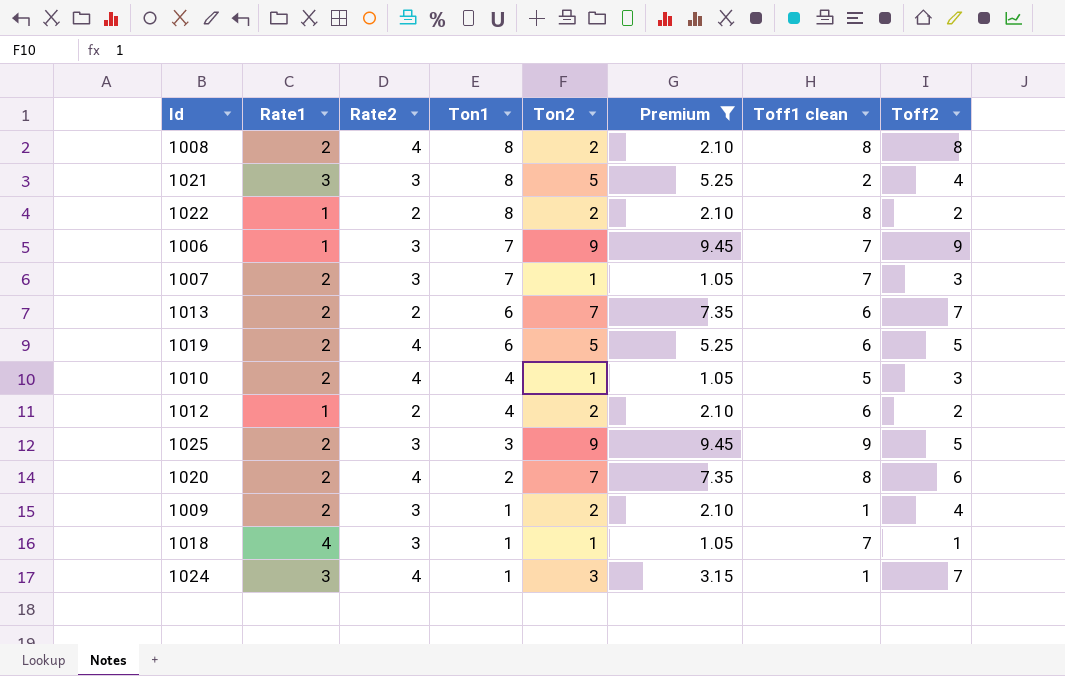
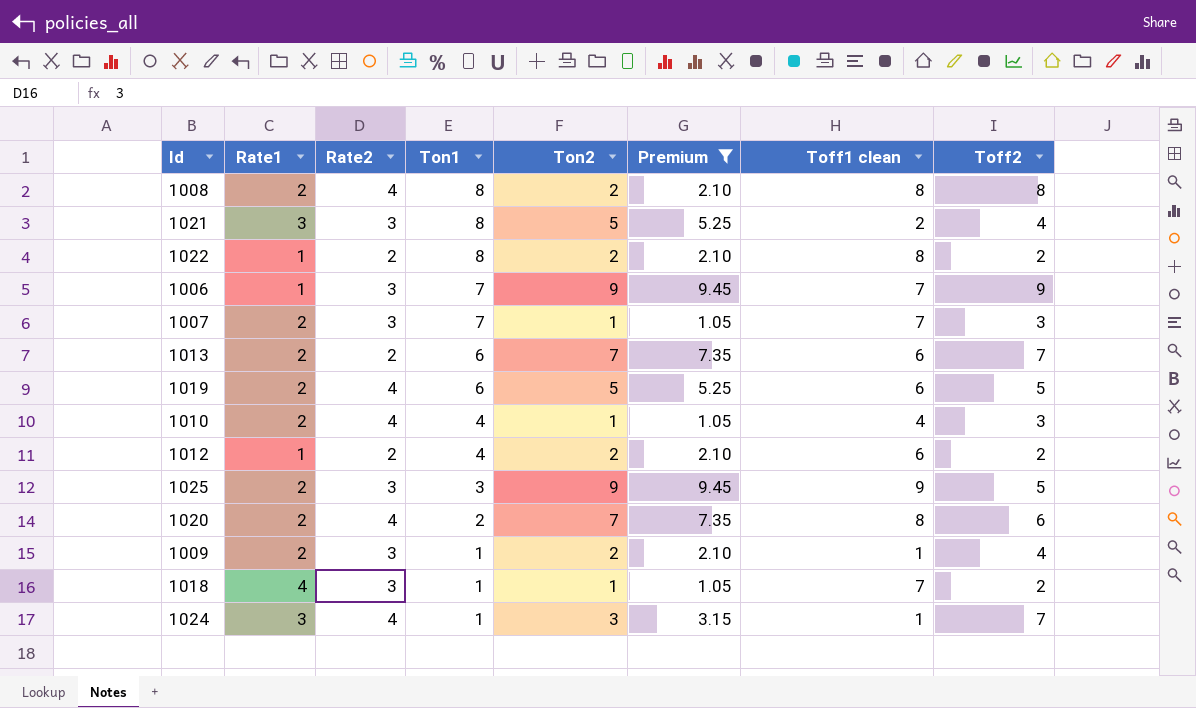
1010 | Toff1 clean: 5 -> 4
1018 | Toff2: 1 -> 2

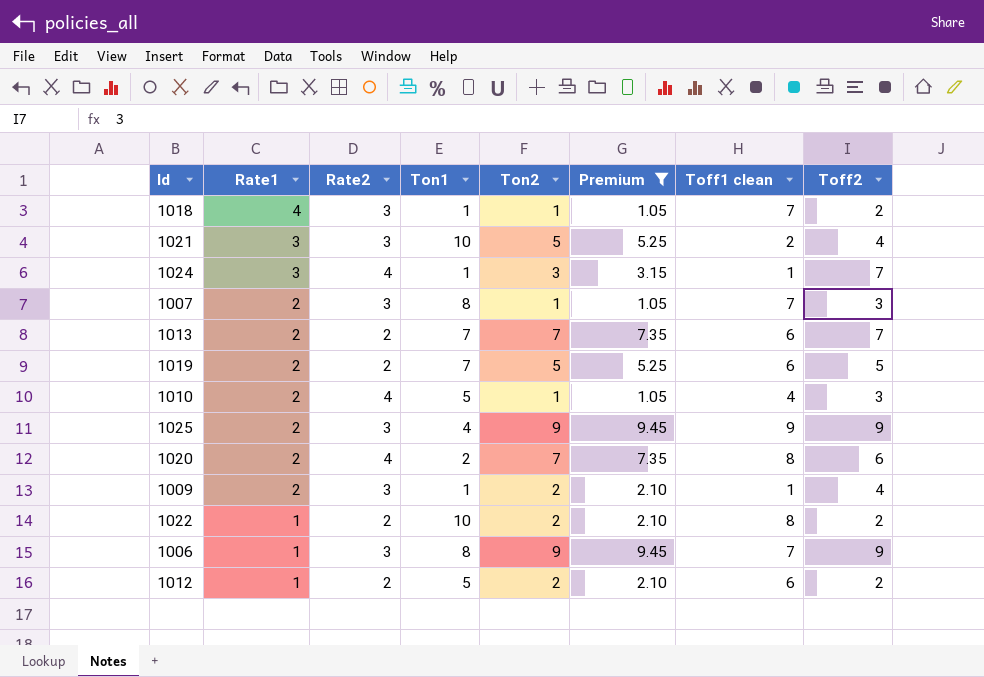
row order: Ton1 descending -> Rate1 descending
row 1008: 2 | 4 | 8 | 2 | 2.10 | 8 | 8 -> none
1021 | Ton1: 8 -> 10
1007 | Ton1: 7 -> 8
1013 | Ton1: 6 -> 7
1019 | Rate2: 4 -> 2
1019 | Ton1: 6 -> 7
1010 | Ton1: 4 -> 5
1025 | Ton1: 3 -> 4
1025 | Toff2: 5 -> 9
1022 | Ton1: 8 -> 10
1006 | Ton1: 7 -> 8
1012 | Ton1: 4 -> 5

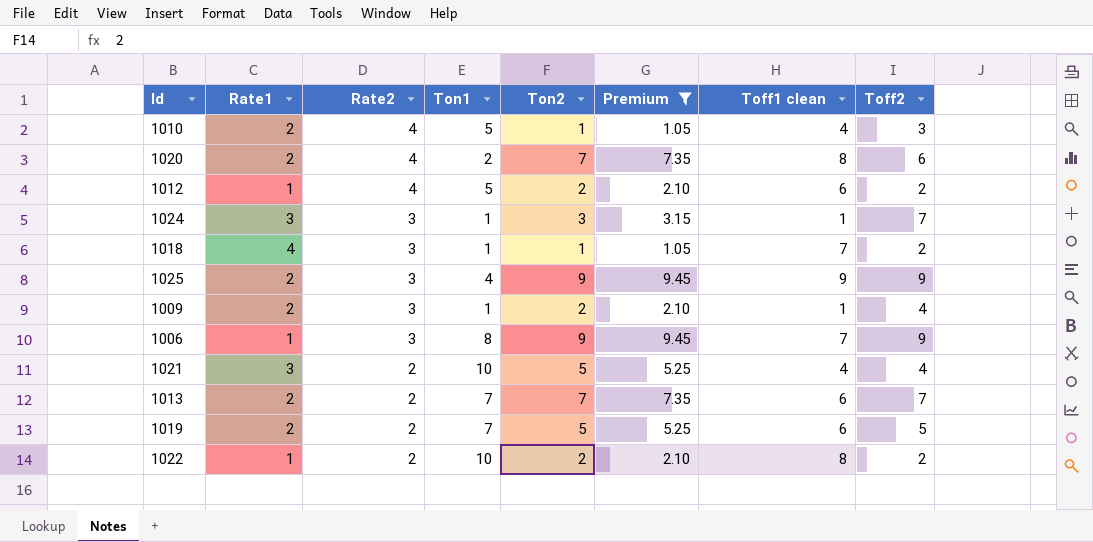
row order: Rate1 descending -> Rate2 descending
row 1007: 2 | 3 | 8 | 1 | 1.05 | 7 | 3 -> none
1012 | Rate2: 2 -> 4
1024 | Rate2: 4 -> 3
1021 | Rate2: 3 -> 2
1021 | Toff1 clean: 2 -> 4

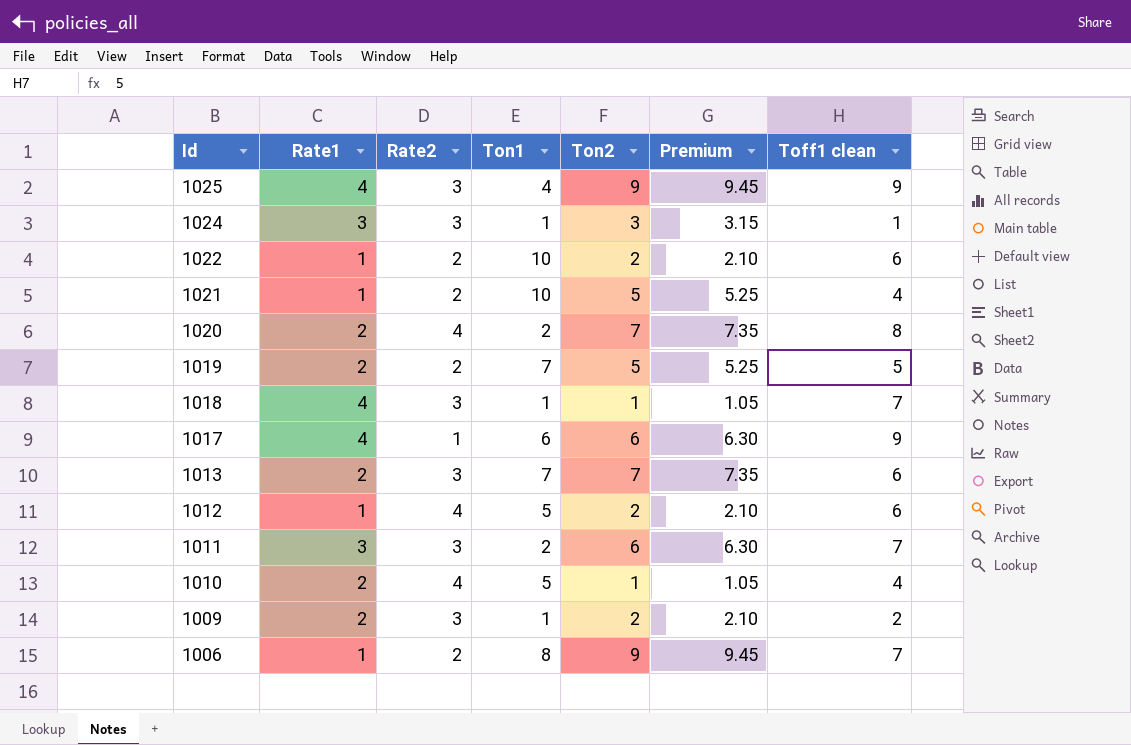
filter: Premium != 6.30 -> none
row order: Rate2 descending -> Id descending
column Toff2 | position: 8 -> none
1025 | Rate1: 2 -> 4
1022 | Toff1 clean: 8 -> 6
1021 | Rate1: 3 -> 1
1019 | Toff1 clean: 6 -> 5
1013 | Rate2: 2 -> 3
1009 | Toff1 clean: 1 -> 2
1006 | Rate2: 3 -> 2

